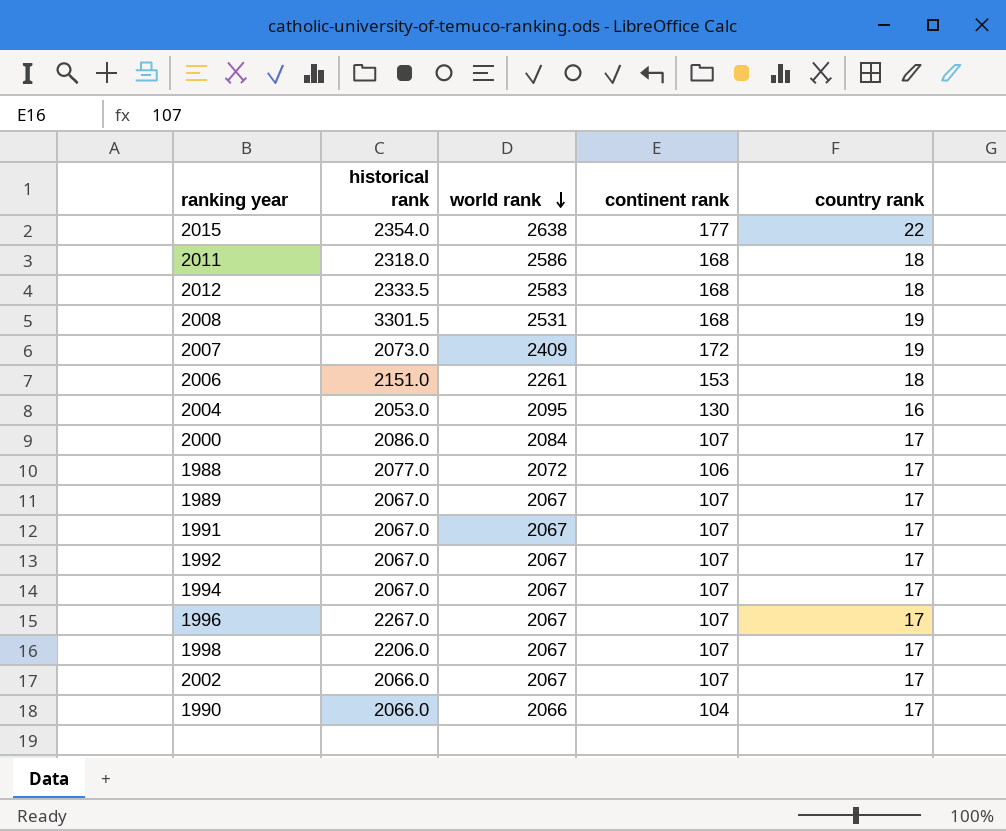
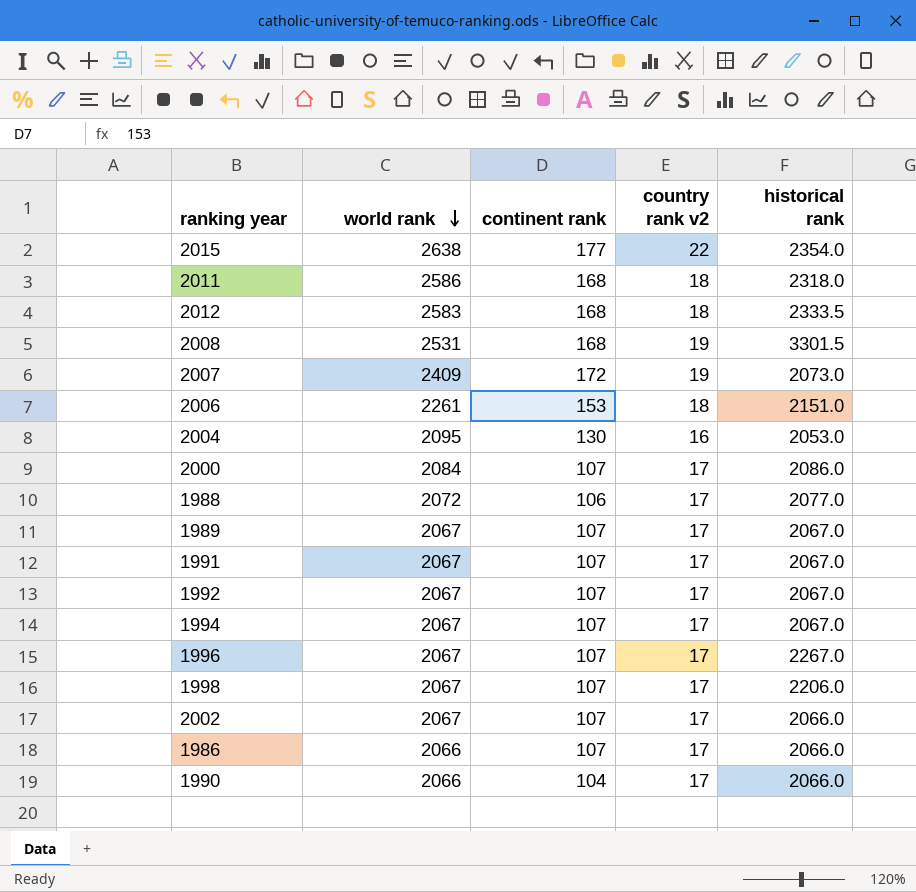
column name: country rank -> country rank v2
column historical rank | position: 2 -> 5
row 1986: none -> 2066 | 107 | 17 | 2066.0

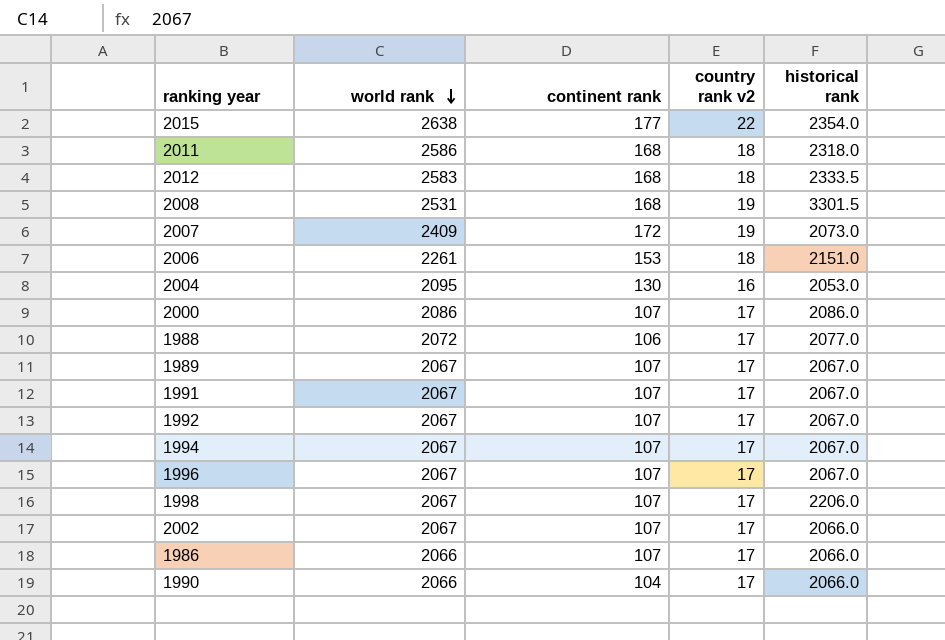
2000 | world rank: 2084 -> 2086
1996 | historical rank: 2267.0 -> 2067.0

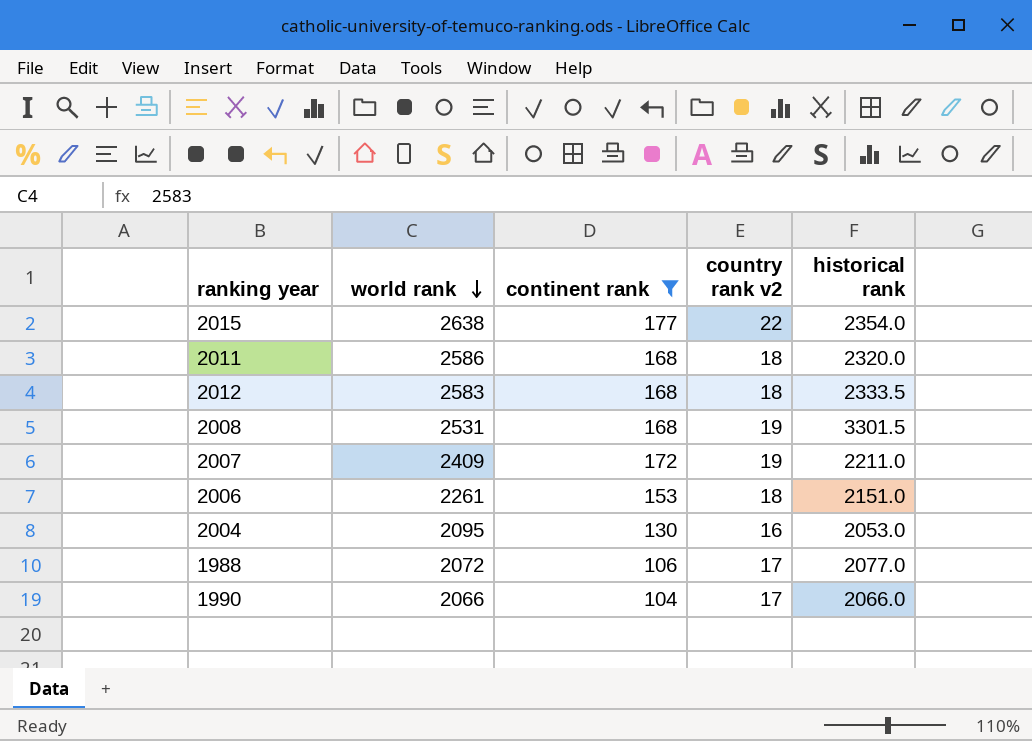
filter: none -> continent rank != 107
2011 | historical rank: 2318.0 -> 2320.0
2007 | historical rank: 2073.0 -> 2211.0

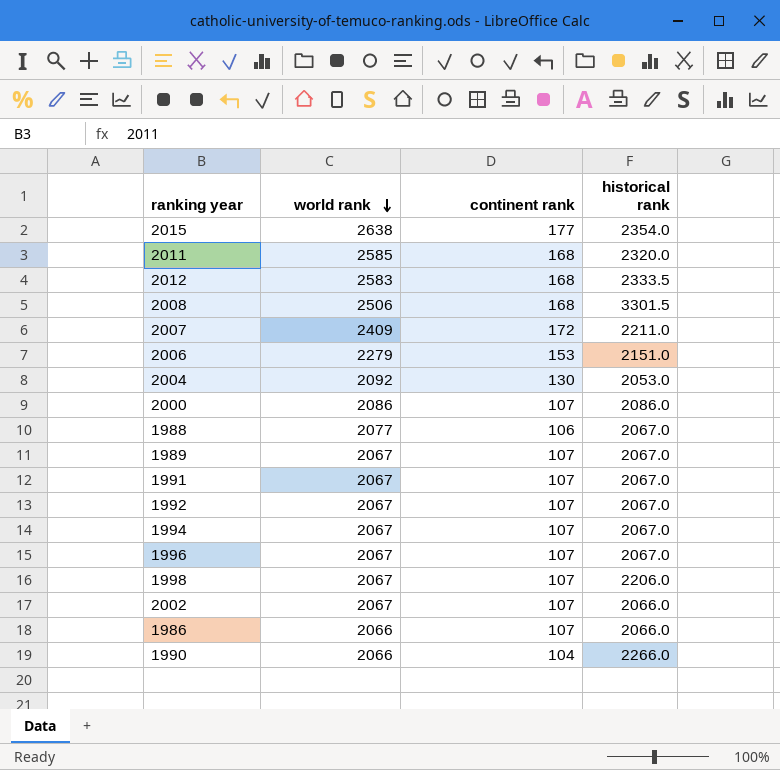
filter: continent rank != 107 -> none
column country rank v2 | position: 4 -> none
2011 | world rank: 2586 -> 2585
2008 | world rank: 2531 -> 2506
2006 | world rank: 2261 -> 2279
2004 | world rank: 2095 -> 2092
1988 | world rank: 2072 -> 2077
1988 | historical rank: 2077.0 -> 2067.0
1990 | historical rank: 2066.0 -> 2266.0

